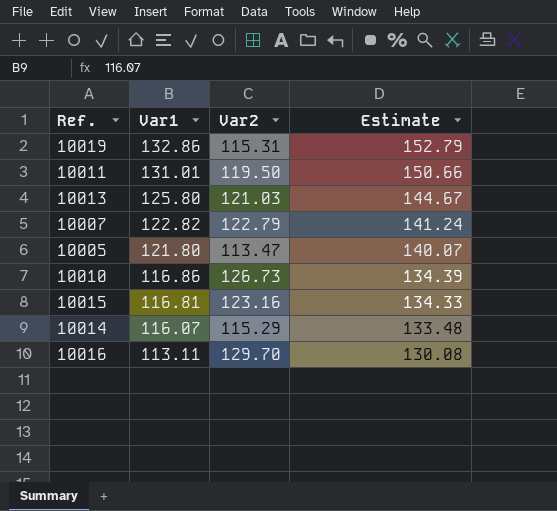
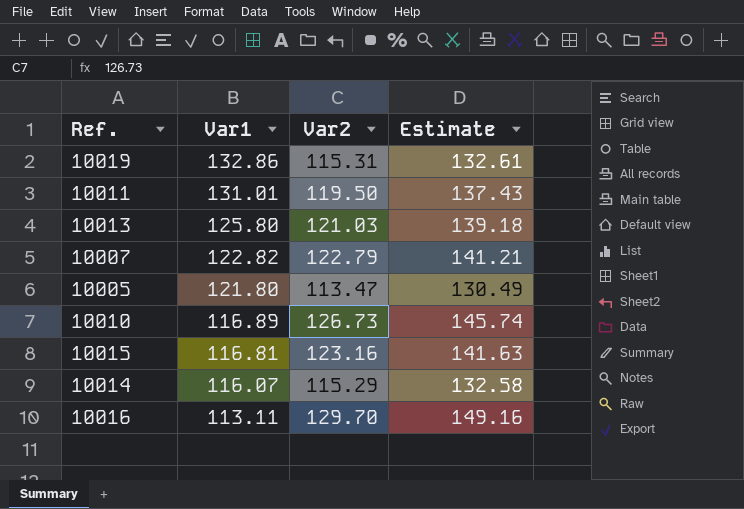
column Estimate | formula: [Var1] * 1.15 -> [Var2] * 1.15
10010 | Var1: 116.86 -> 116.89

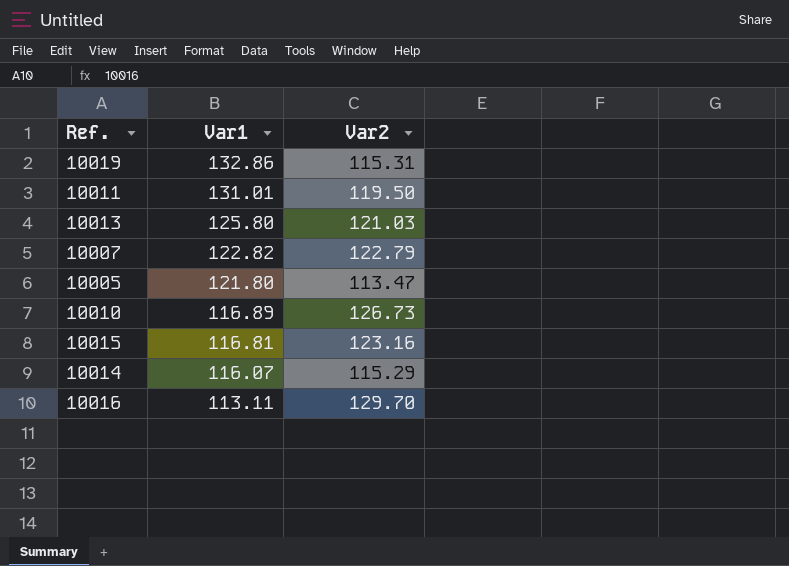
column Estimate | formula: [Var2] * 1.15 -> none

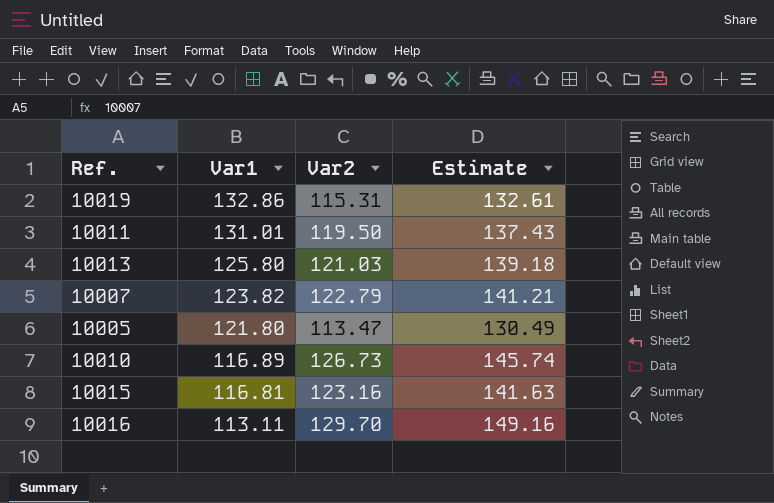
column Estimate | formula: none -> [Var2] * 1.15
row 10014: 116.07 | 115.29 -> none
10007 | Var1: 122.82 -> 123.82

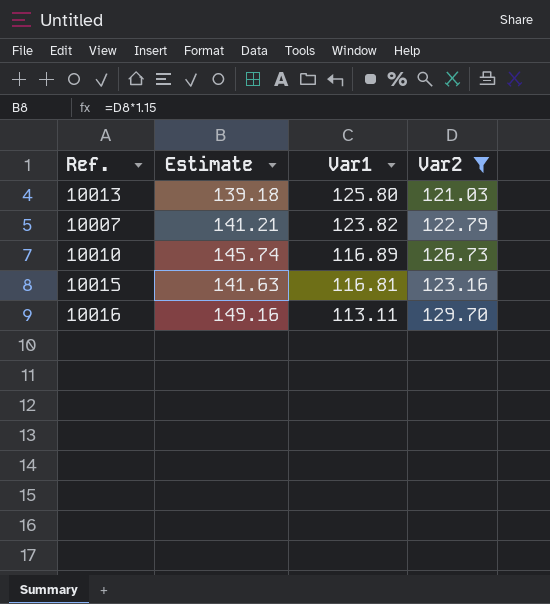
filter: none -> Var2 >= 121.03
column Estimate | position: 4 -> 2

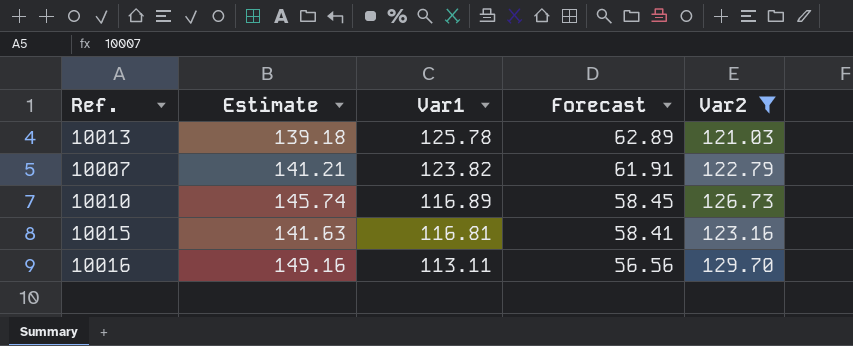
column Forecast | formula: none -> [Var1] * 0.5
10013 | Var1: 125.80 -> 125.78

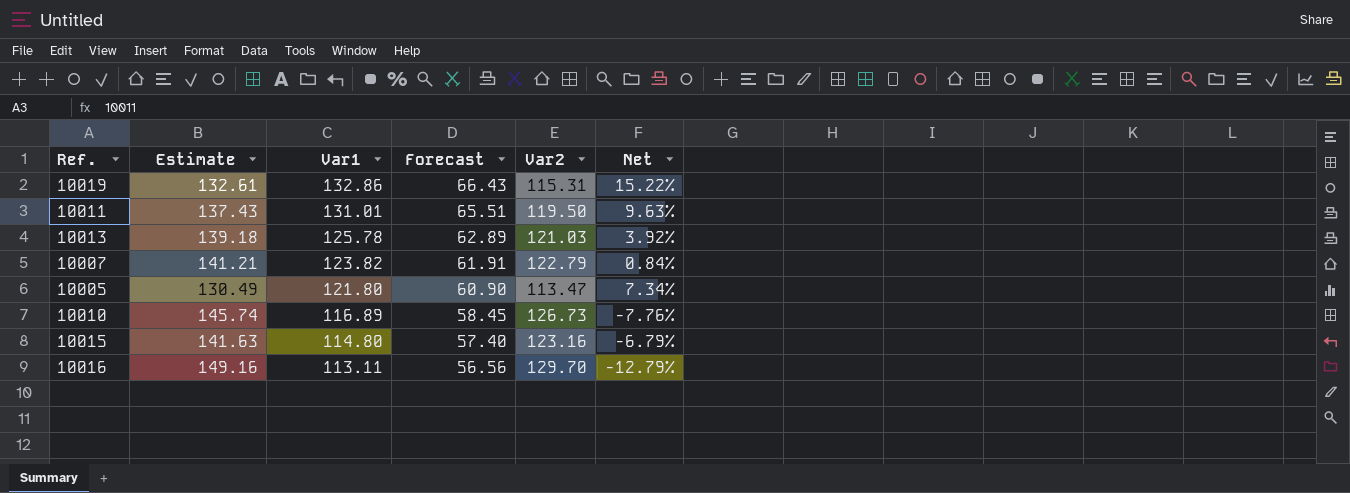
filter: Var2 >= 121.03 -> none
column Net | formula: none -> ([Var1] - [Var2]) / [Var2]
10015 | Var1: 116.81 -> 114.80
10015 | Forecast: 58.41 -> 57.40

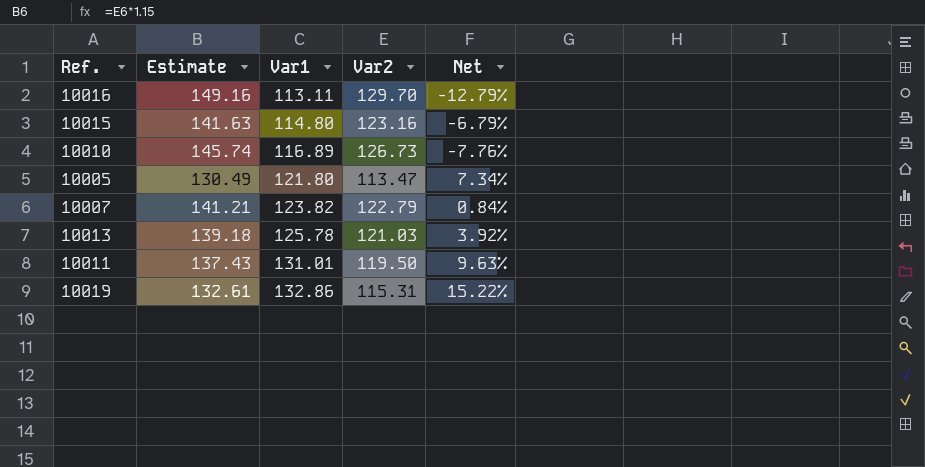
row order: Var1 descending -> Var1 ascending
column Forecast | formula: [Var1] * 0.5 -> none

